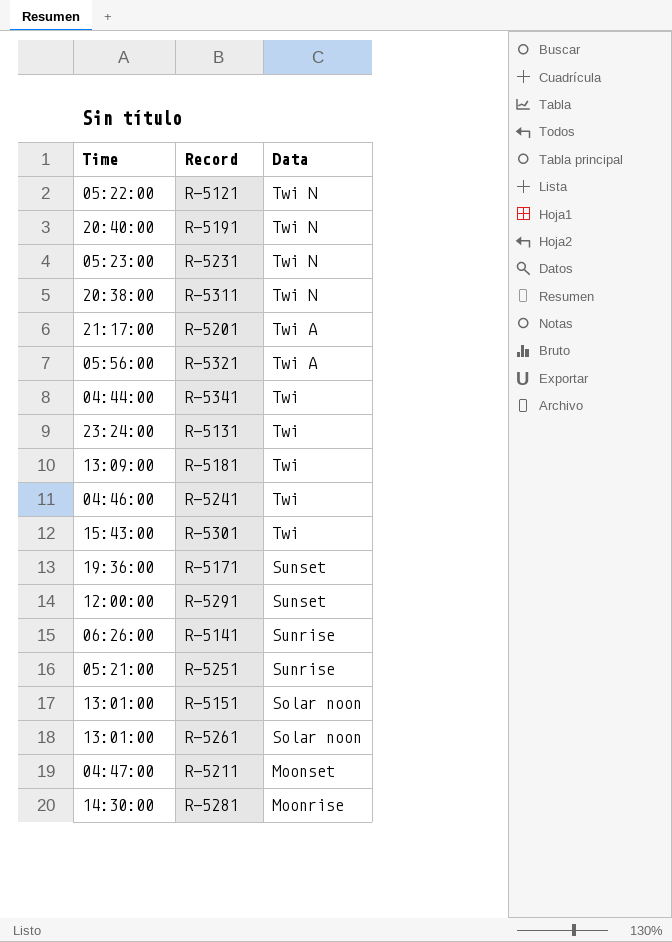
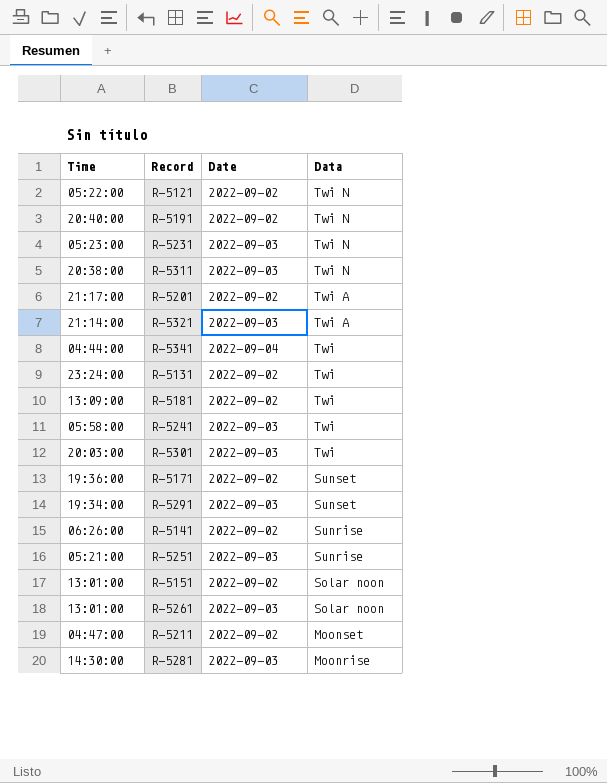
column Date | position: none -> 3
R-5321 | Time: 05:56:00 -> 21:14:00
R-5241 | Time: 04:46:00 -> 05:58:00
R-5301 | Time: 15:43:00 -> 20:03:00
R-5291 | Time: 12:00:00 -> 19:34:00

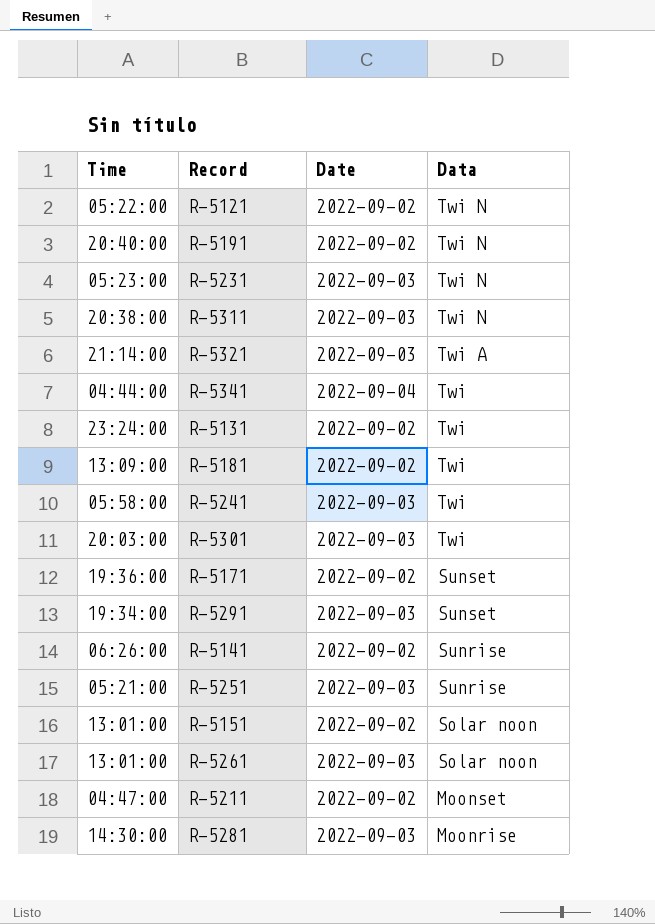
row R-5201: 21:17:00 | 2022-09-02 | Twi A -> none

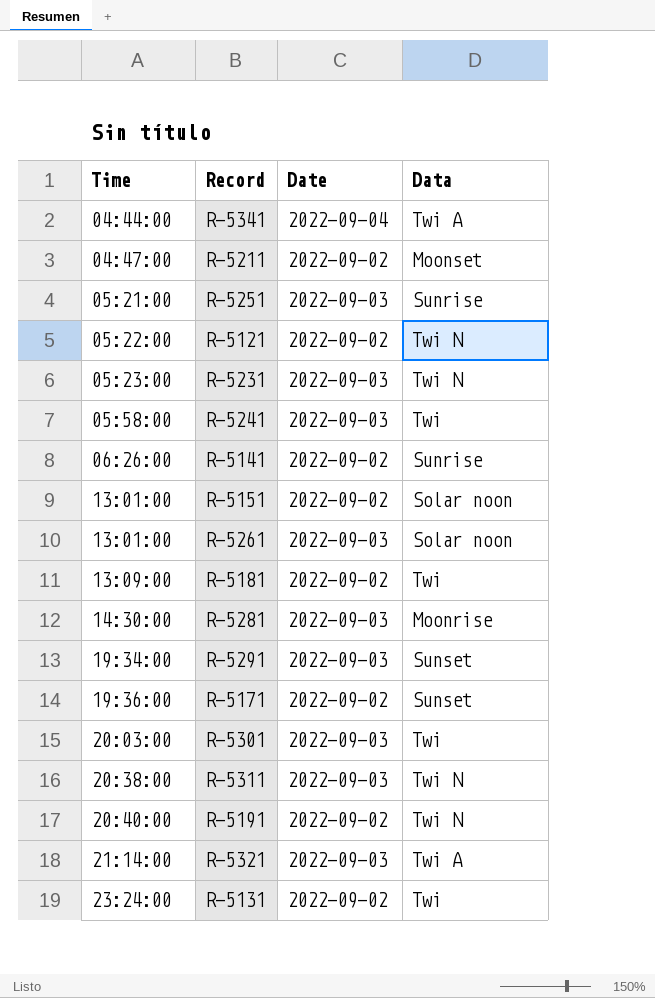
row order: Data descending -> Time ascending
R-5341 | Data: Twi -> Twi A

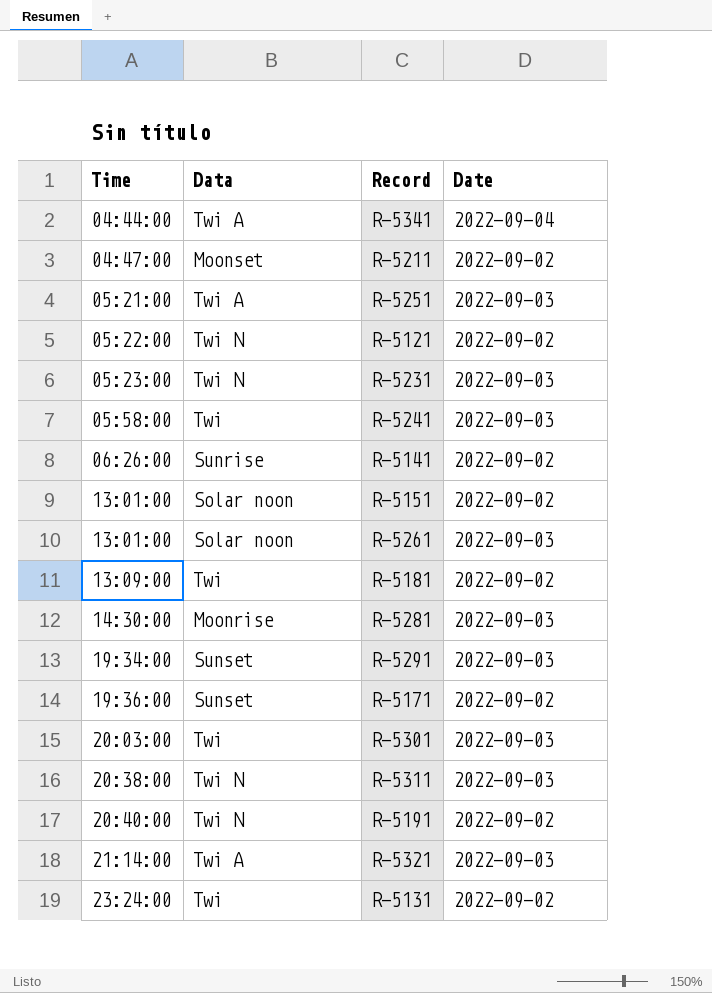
column Data | position: 4 -> 2
R-5251 | Data: Sunrise -> Twi A

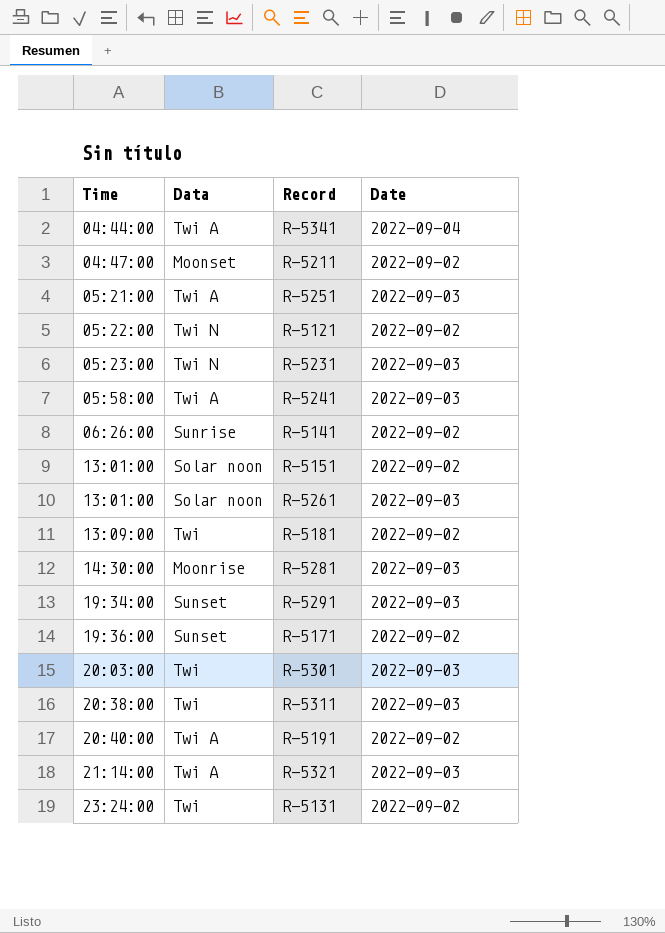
R-5241 | Data: Twi -> Twi A
R-5311 | Data: Twi N -> Twi
R-5191 | Data: Twi N -> Twi A

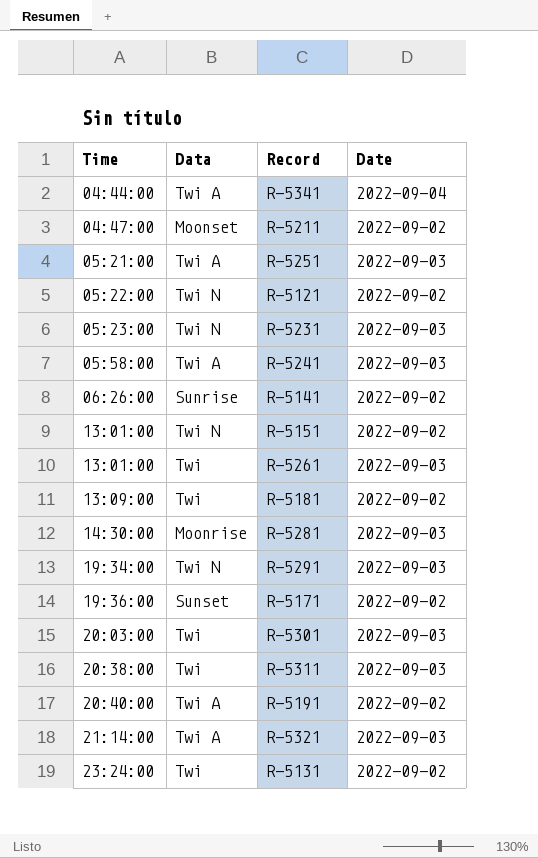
R-5151 | Data: Solar noon -> Twi N
R-5261 | Data: Solar noon -> Twi
R-5291 | Data: Sunset -> Twi N

